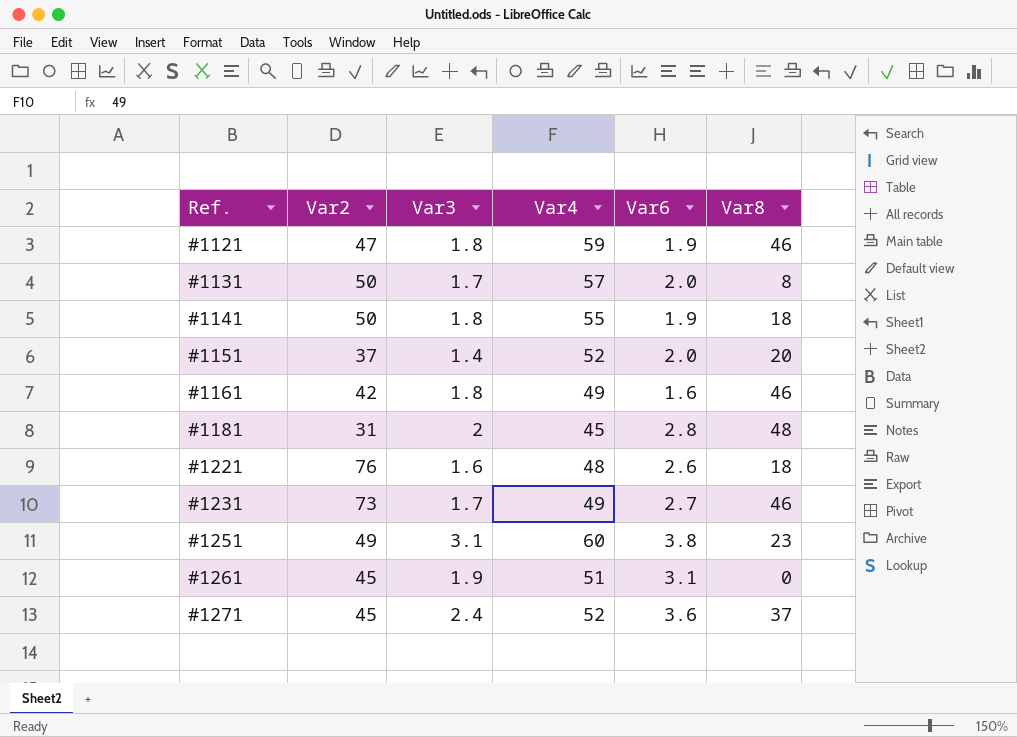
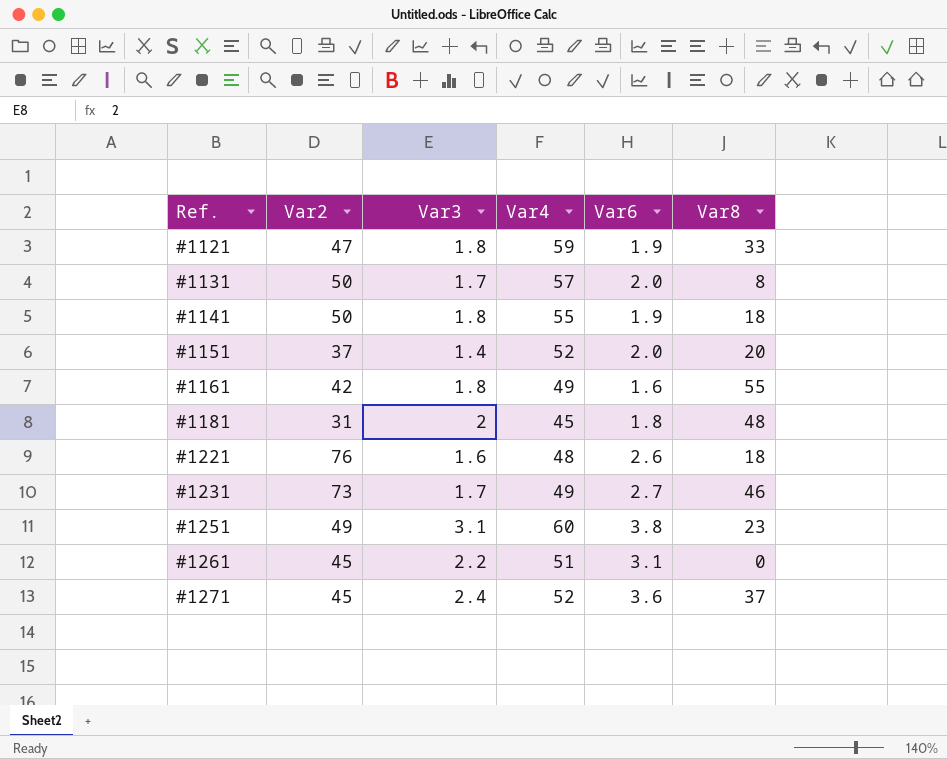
#1121 | Var8: 46 -> 33
#1161 | Var8: 46 -> 55
#1181 | Var6: 2.8 -> 1.8
#1261 | Var3: 1.9 -> 2.2

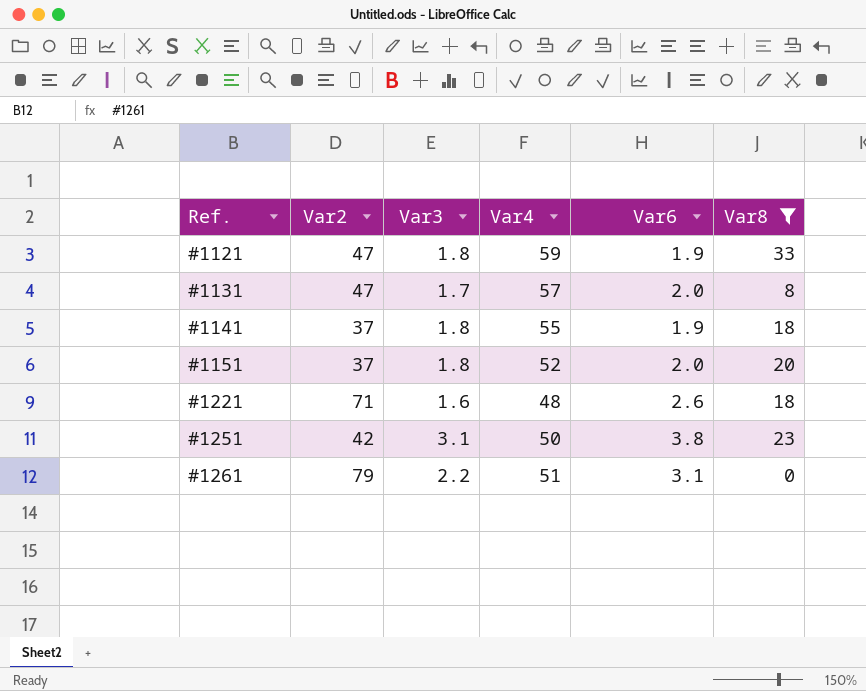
filter: none -> Var8 <= 33
#1131 | Var2: 50 -> 47
#1141 | Var2: 50 -> 37
#1151 | Var3: 1.4 -> 1.8
#1221 | Var2: 76 -> 71
#1251 | Var2: 49 -> 42
#1251 | Var4: 60 -> 50
#1261 | Var2: 45 -> 79

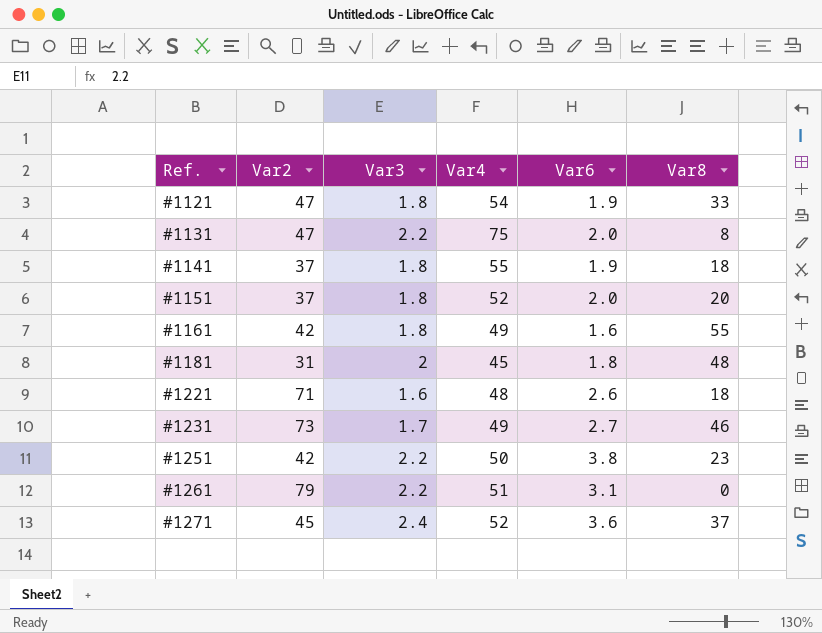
filter: Var8 <= 33 -> none
#1121 | Var4: 59 -> 54
#1131 | Var3: 1.7 -> 2.2
#1131 | Var4: 57 -> 75
#1251 | Var3: 3.1 -> 2.2

